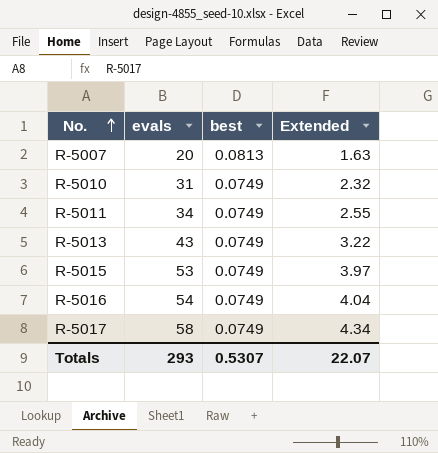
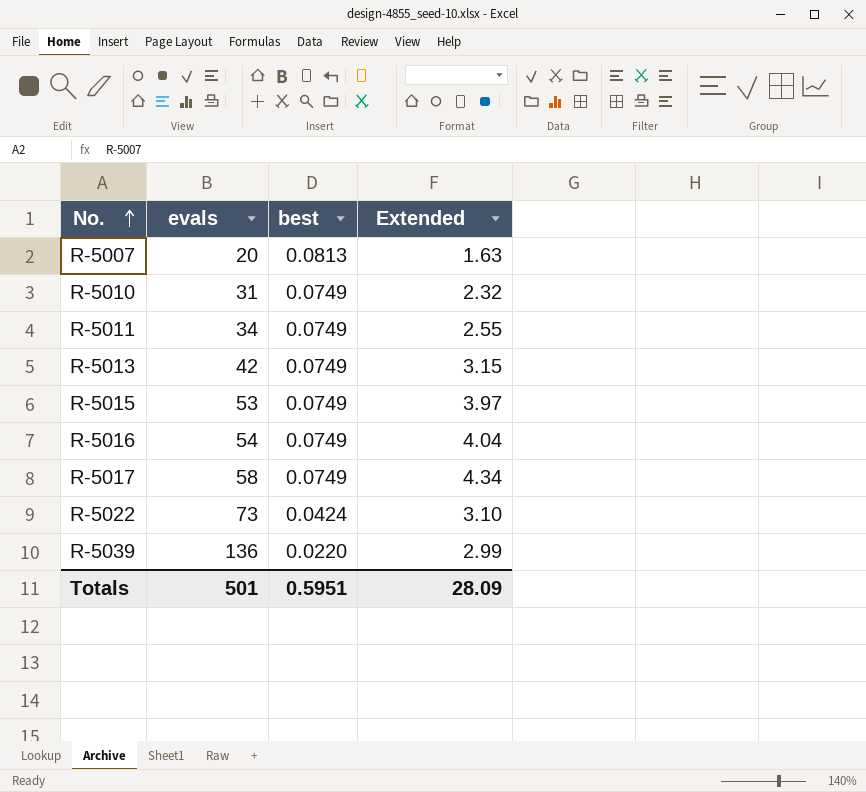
R-5013 | evals: 43 -> 42
R-5013 | Extended: 3.22 -> 3.15
row R-5022: none -> 73 | 0.0424 | 3.10
row R-5039: none -> 136 | 0.0220 | 2.99
Totals | evals: 293 -> 501
Totals | best: 0.5307 -> 0.5951
Totals | Extended: 22.07 -> 28.09

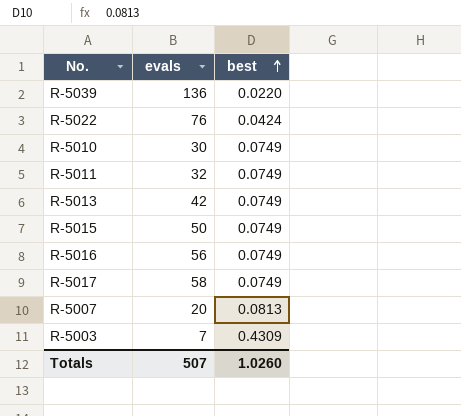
row order: No. ascending -> best ascending
column Extended | formula: [evals] * [best] -> none
R-5022 | evals: 73 -> 76
R-5010 | evals: 31 -> 30
R-5011 | evals: 34 -> 32
R-5015 | evals: 53 -> 50
R-5016 | evals: 54 -> 56
row R-5003: none -> 7 | 0.4309
Totals | evals: 501 -> 507
Totals | best: 0.5951 -> 1.0260

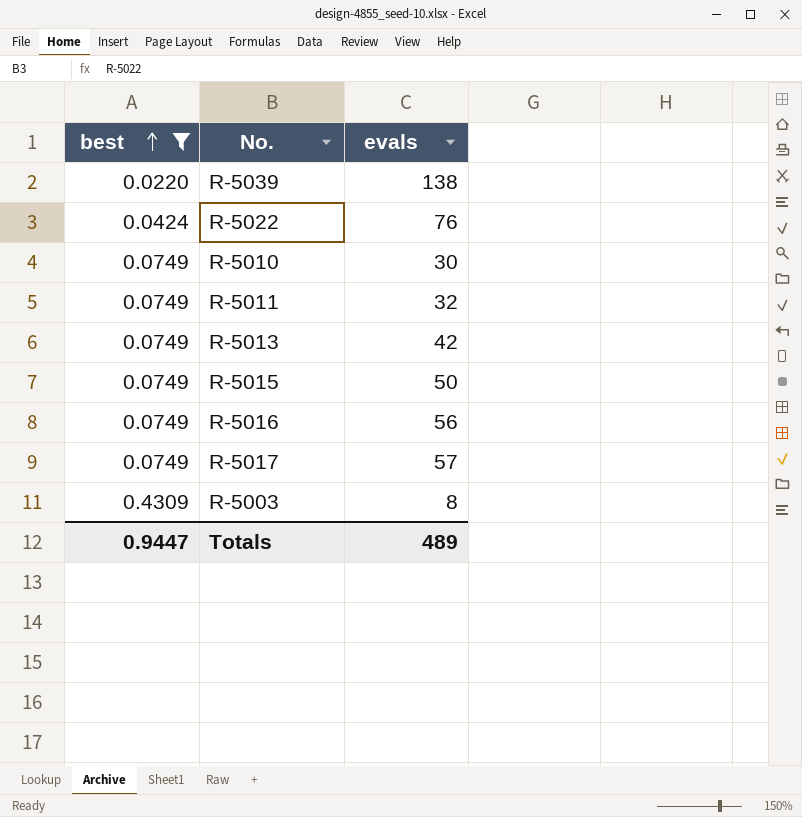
filter: none -> best != 0.0813
column best | position: 3 -> 1
R-5039 | evals: 136 -> 138
R-5017 | evals: 58 -> 57
R-5003 | evals: 7 -> 8
Totals | best: 1.0260 -> 0.9447
Totals | evals: 507 -> 489

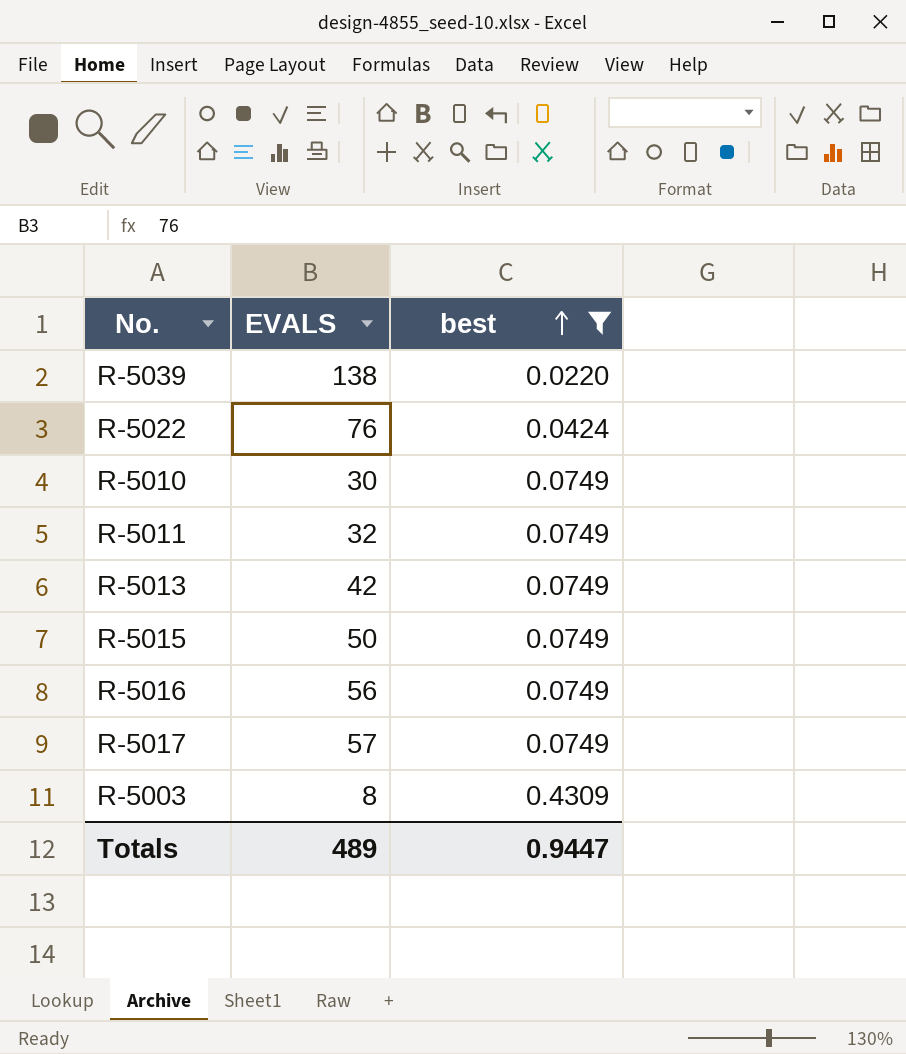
column name: evals -> EVALS
column best | position: 1 -> 3

